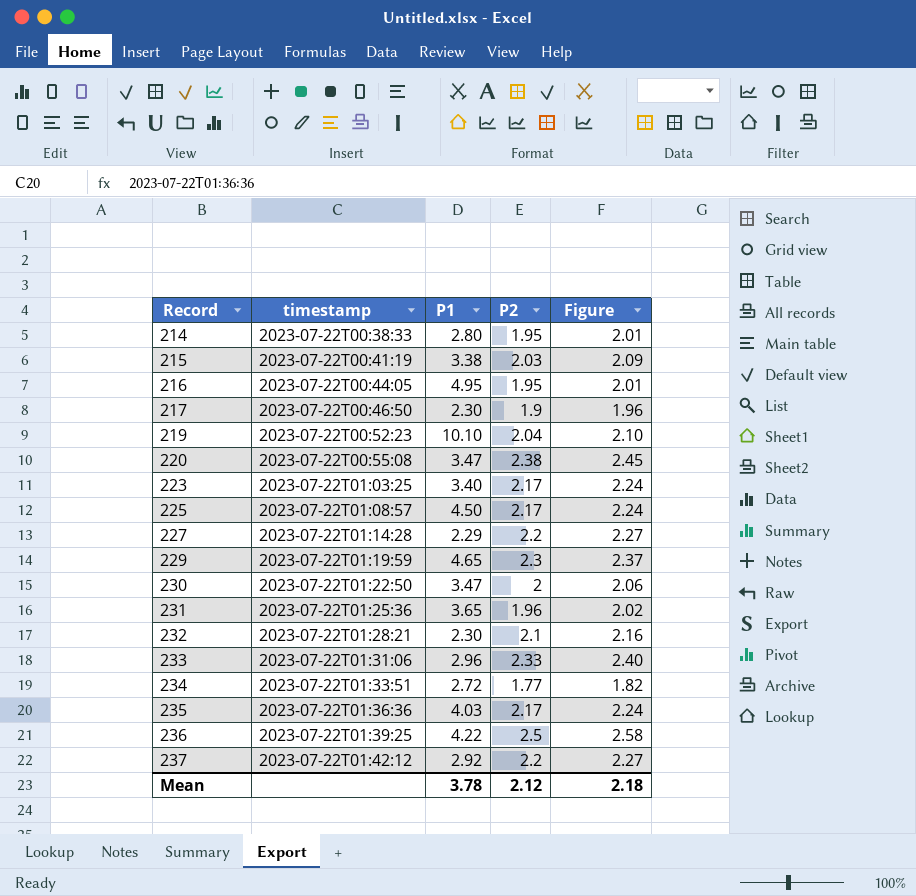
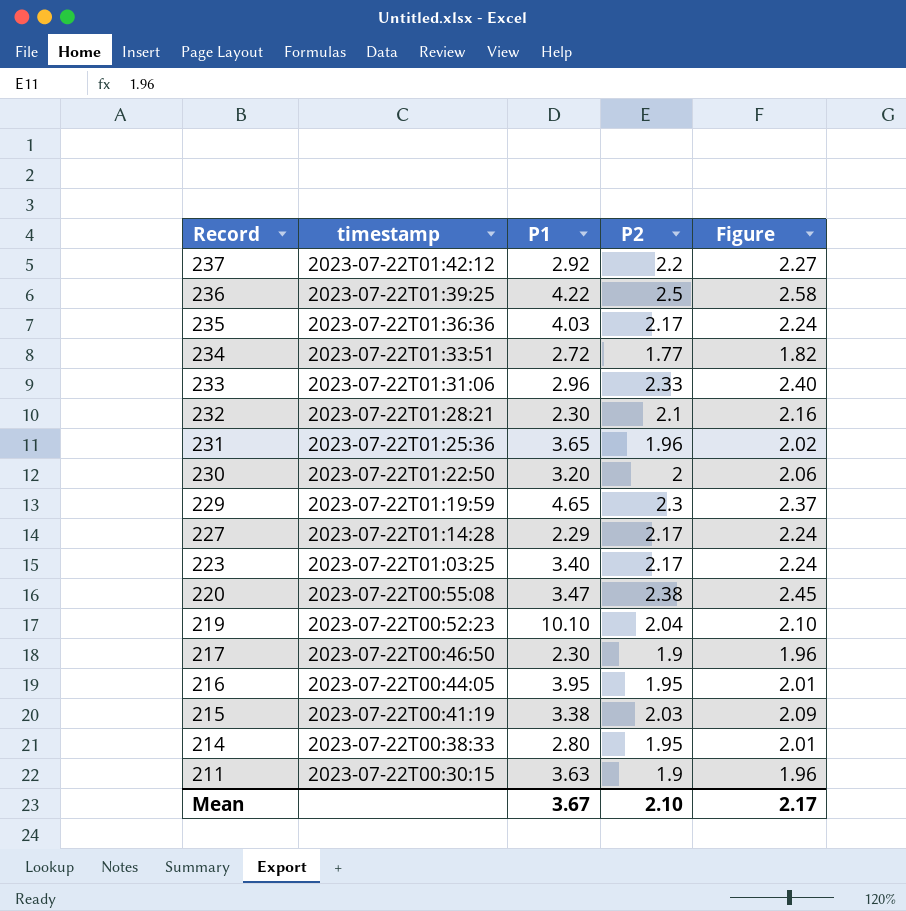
row order: Record ascending -> Record descending
row 225: 2023-07-22T01:08:57 | 4.50 | 2.17 | 2.24 -> none
230 | P1: 3.47 -> 3.20
227 | P2: 2.2 -> 2.17
227 | Figure: 2.27 -> 2.24
216 | P1: 4.95 -> 3.95
row 211: none -> 2023-07-22T00:30:15 | 3.63 | 1.9 | 1.96
Mean | P1: 3.78 -> 3.67
Mean | P2: 2.12 -> 2.10
Mean | Figure: 2.18 -> 2.17

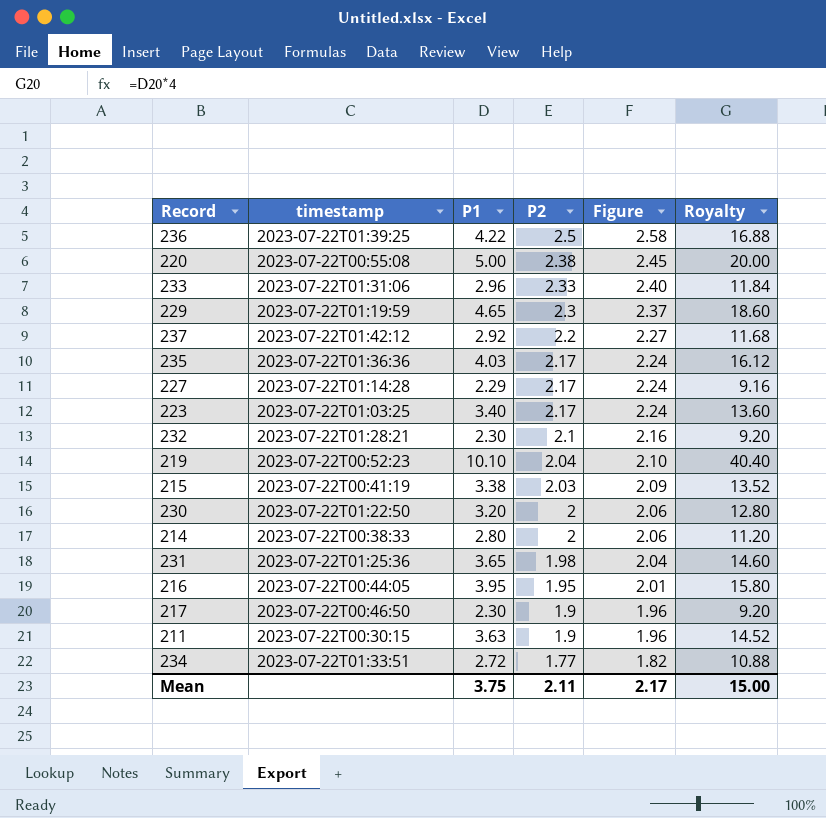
row order: Record descending -> P2 descending
column Royalty | formula: none -> [P1] * 4
220 | P1: 3.47 -> 5.00
214 | P2: 1.95 -> 2
214 | Figure: 2.01 -> 2.06
231 | P2: 1.96 -> 1.98
231 | Figure: 2.02 -> 2.04
Mean | P1: 3.67 -> 3.75
Mean | P2: 2.10 -> 2.11

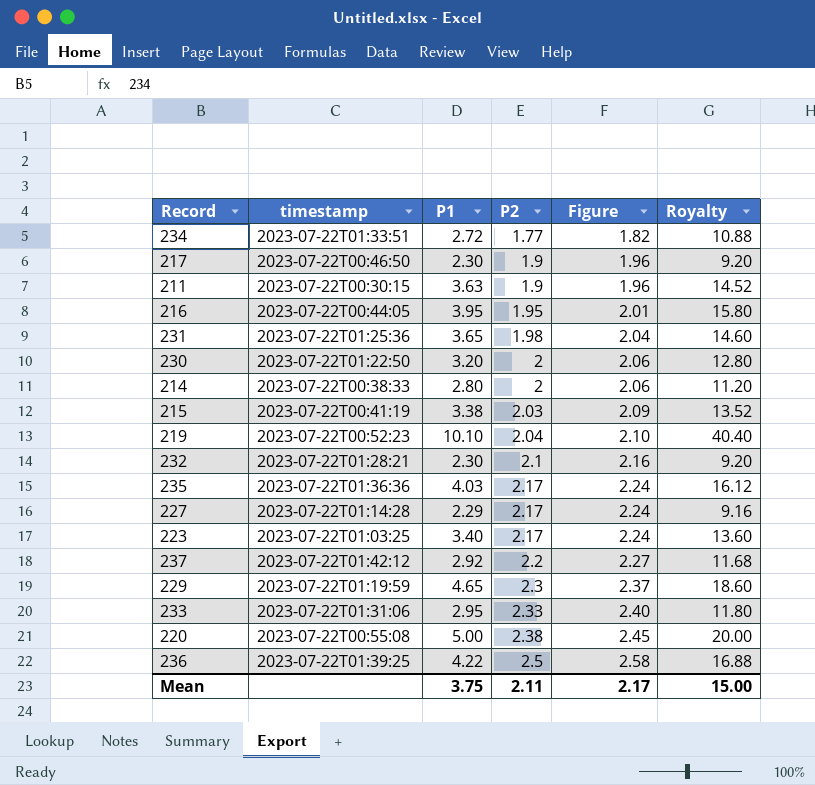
row order: P2 descending -> P2 ascending
233 | P1: 2.96 -> 2.95
233 | Royalty: 11.84 -> 11.80

